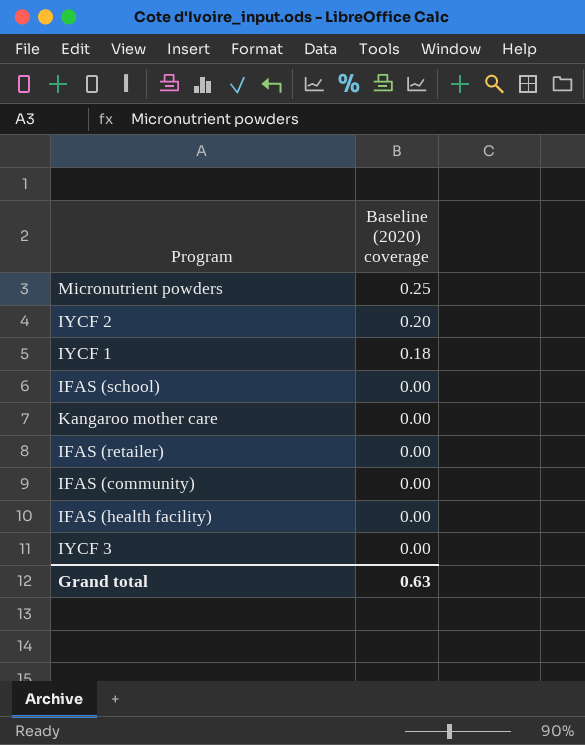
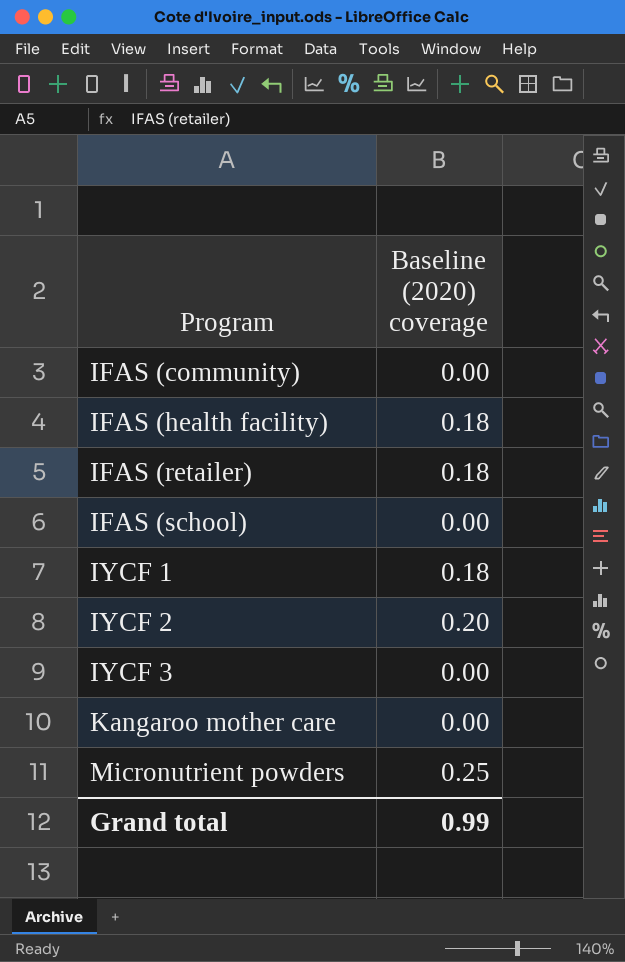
row order: Baseline (2020) coverage descending -> Program ascending
IFAS (health facility) | Baseline (2020) coverage: 0.00 -> 0.18
IFAS (retailer) | Baseline (2020) coverage: 0.00 -> 0.18
Grand total | Baseline (2020) coverage: 0.63 -> 0.99

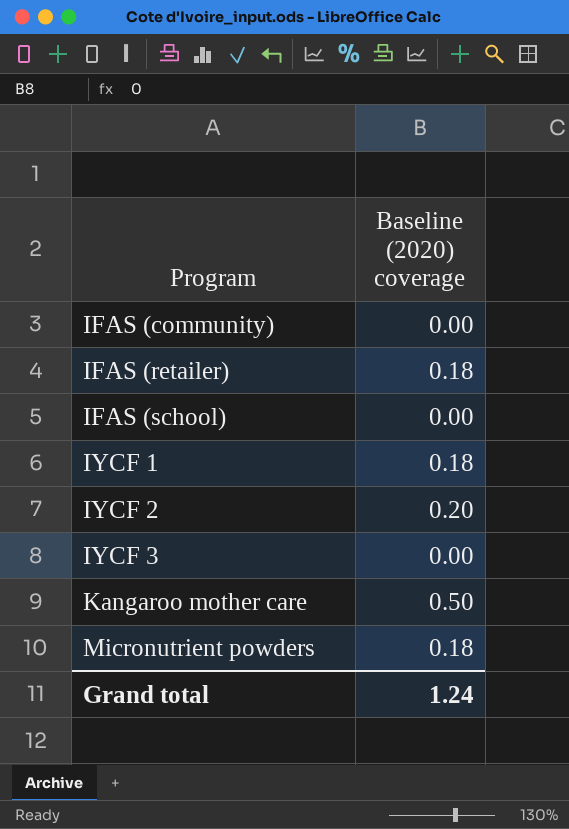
row IFAS (health facility): 0.18 -> none
Kangaroo mother care | Baseline (2020) coverage: 0.00 -> 0.50
Micronutrient powders | Baseline (2020) coverage: 0.25 -> 0.18
Grand total | Baseline (2020) coverage: 0.99 -> 1.24

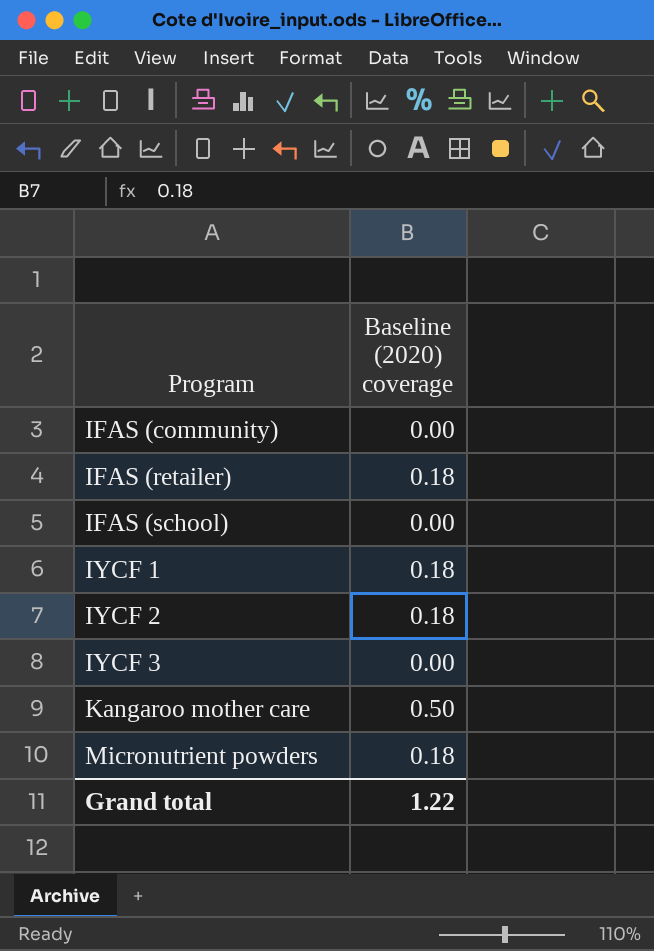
IYCF 2 | Baseline (2020) coverage: 0.20 -> 0.18
Grand total | Baseline (2020) coverage: 1.24 -> 1.22

